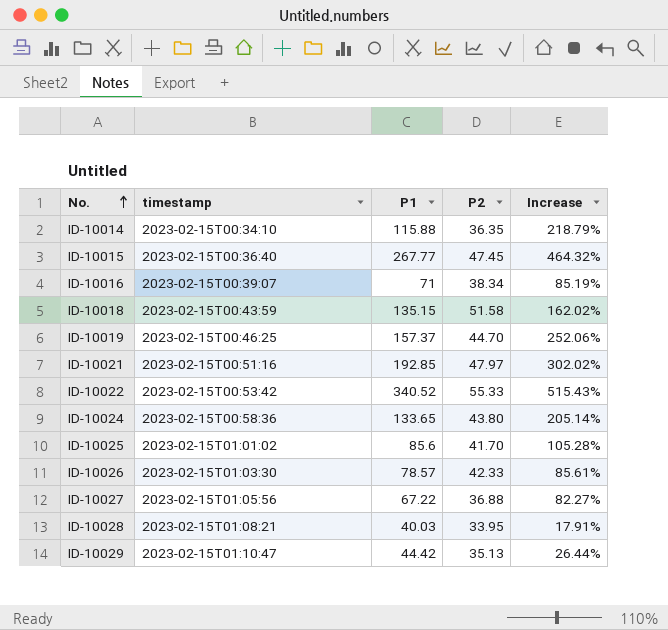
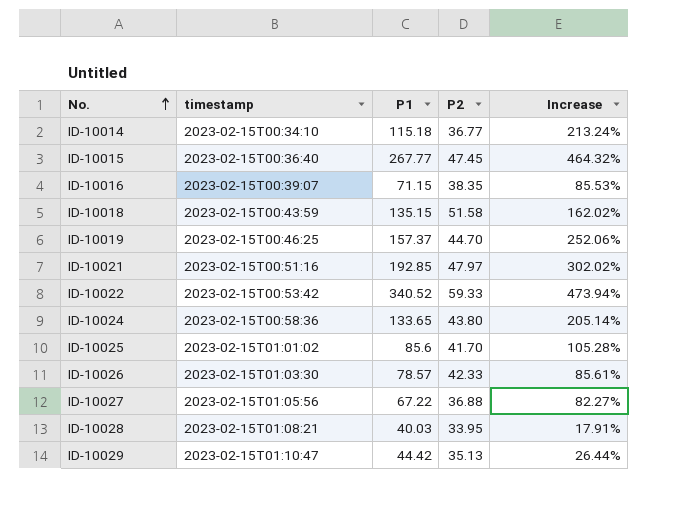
ID-10014 | P1: 115.88 -> 115.18
ID-10014 | P2: 36.35 -> 36.77
ID-10014 | Increase: 218.79% -> 213.24%
ID-10016 | P1: 71 -> 71.15
ID-10016 | P2: 38.34 -> 38.35
ID-10016 | Increase: 85.19% -> 85.53%
ID-10022 | P2: 55.33 -> 59.33
ID-10022 | Increase: 515.43% -> 473.94%

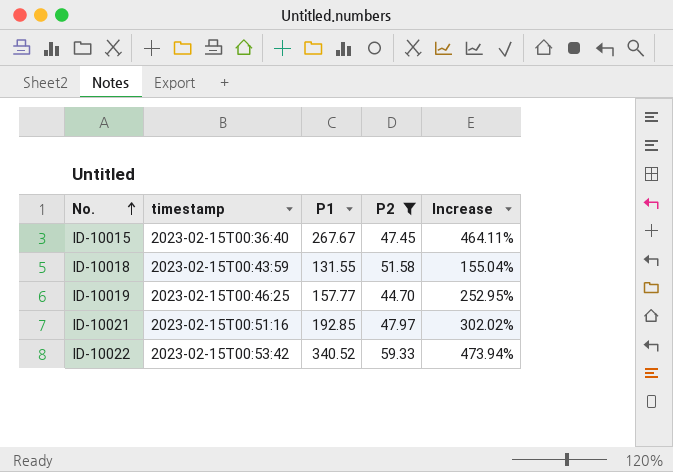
filter: none -> P2 >= 44.70
ID-10015 | P1: 267.77 -> 267.67
ID-10015 | Increase: 464.32% -> 464.11%
ID-10018 | P1: 135.15 -> 131.55
ID-10018 | Increase: 162.02% -> 155.04%
ID-10019 | P1: 157.37 -> 157.77
ID-10019 | Increase: 252.06% -> 252.95%

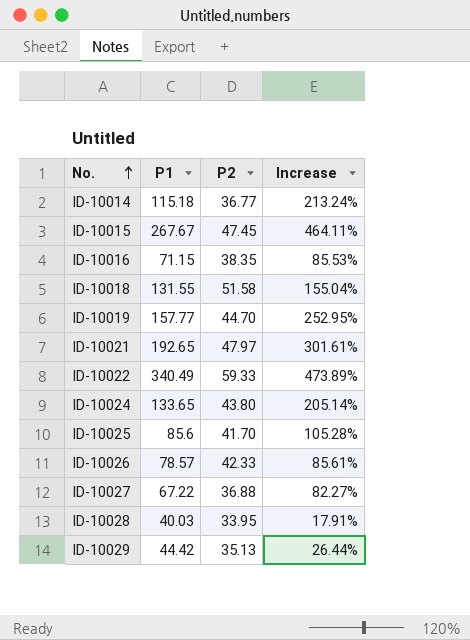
filter: P2 >= 44.70 -> none
column timestamp | position: 2 -> none
ID-10021 | P1: 192.85 -> 192.65
ID-10021 | Increase: 302.02% -> 301.61%
ID-10022 | P1: 340.52 -> 340.49
ID-10022 | Increase: 473.94% -> 473.89%

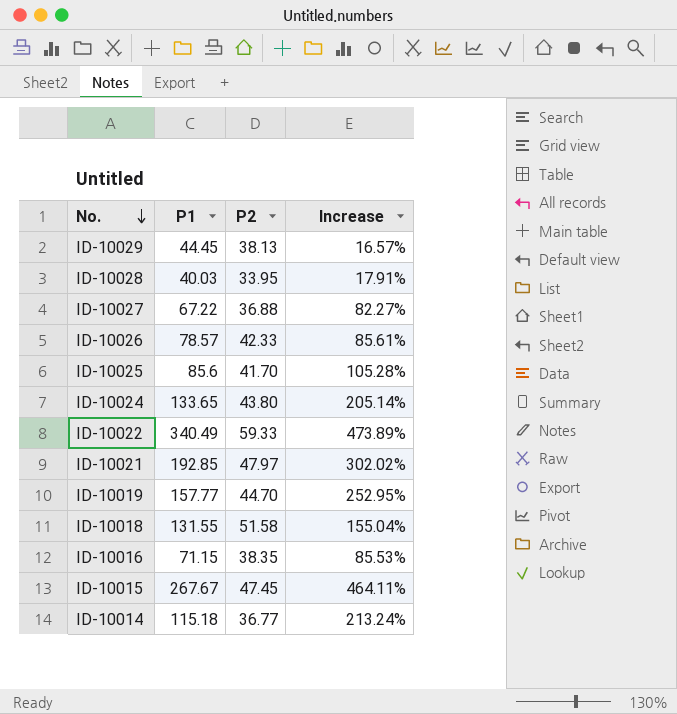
row order: No. ascending -> No. descending
ID-10029 | P1: 44.42 -> 44.45
ID-10029 | P2: 35.13 -> 38.13
ID-10029 | Increase: 26.44% -> 16.57%
ID-10021 | P1: 192.65 -> 192.85
ID-10021 | Increase: 301.61% -> 302.02%

